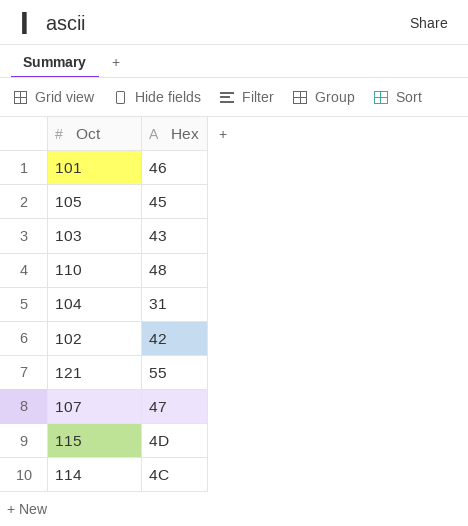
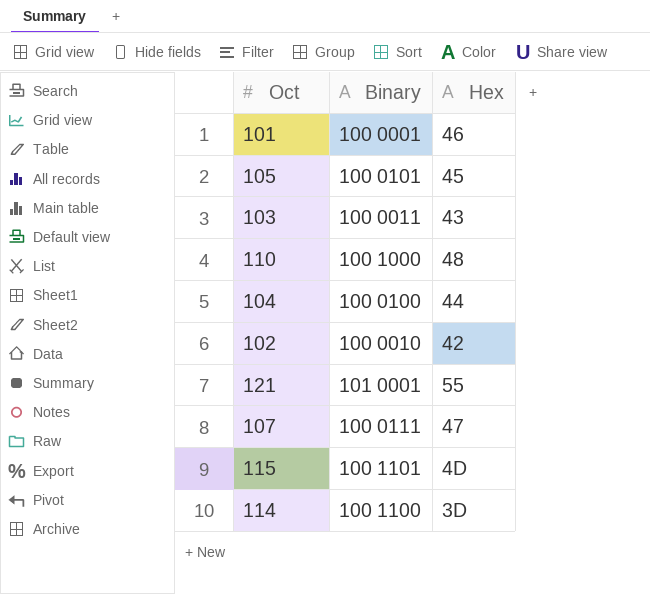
column Binary | position: none -> 2
104 | Hex: 31 -> 44
114 | Hex: 4C -> 3D

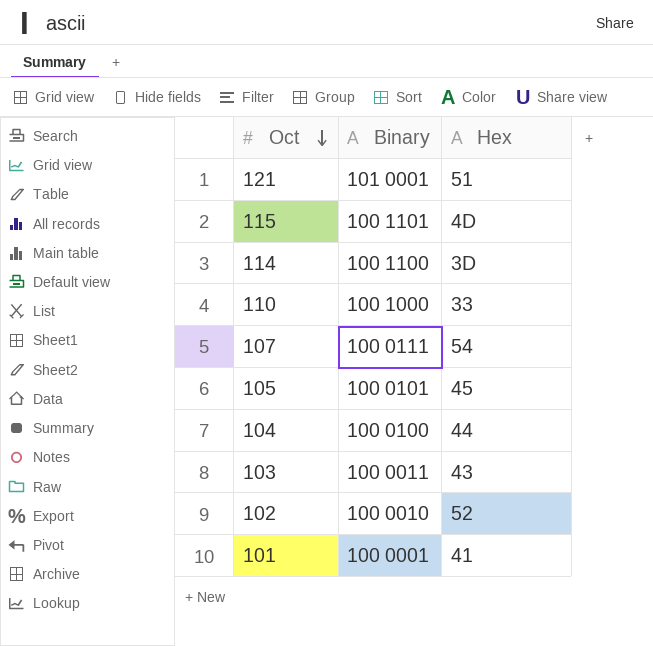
row order: none -> Oct descending
121 | Hex: 55 -> 51
110 | Hex: 48 -> 33
107 | Hex: 47 -> 54
102 | Hex: 42 -> 52
101 | Hex: 46 -> 41

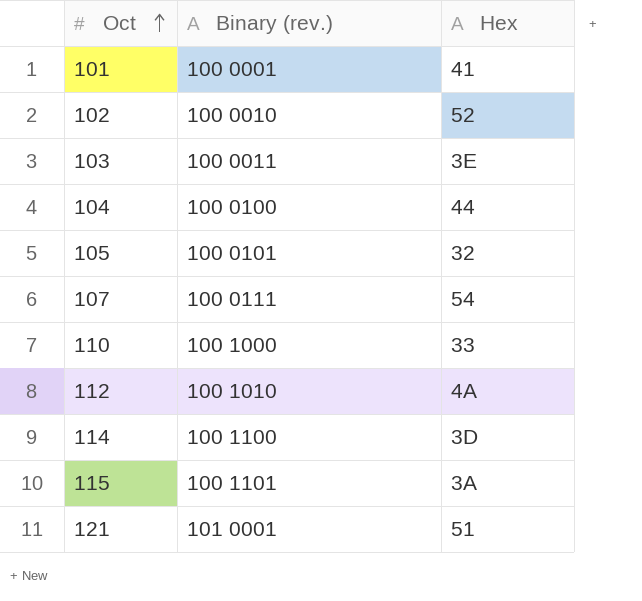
row order: Oct descending -> Oct ascending
column name: Binary -> Binary (rev.)
103 | Hex: 43 -> 3E
105 | Hex: 45 -> 32
row 112: none -> 100 1010 | 4A
115 | Hex: 4D -> 3A

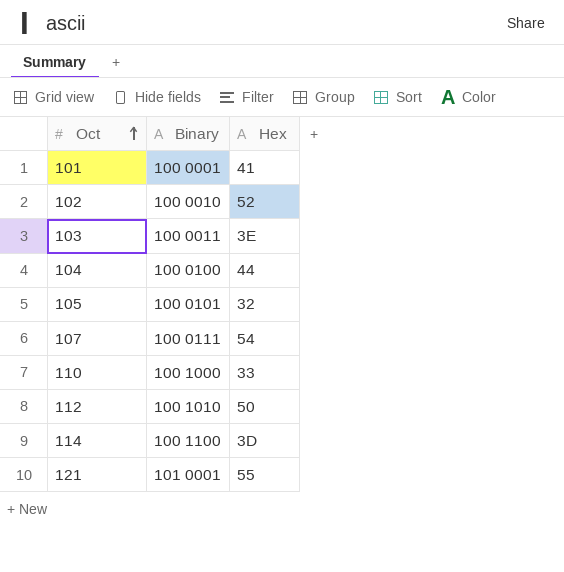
column name: Binary (rev.) -> Binary
row 115: 100 1101 | 3A -> none
112 | Hex: 4A -> 50
121 | Hex: 51 -> 55

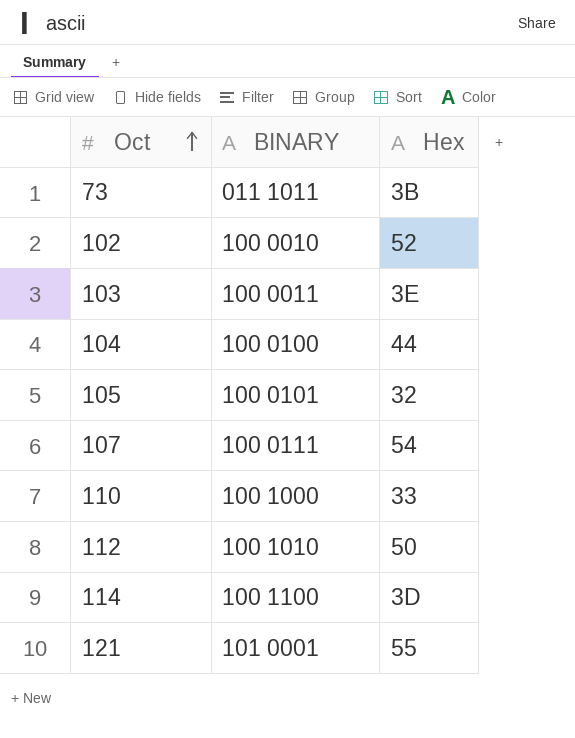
column name: Binary -> BINARY
row 101: 100 0001 | 41 -> none
row 73: none -> 011 1011 | 3B

